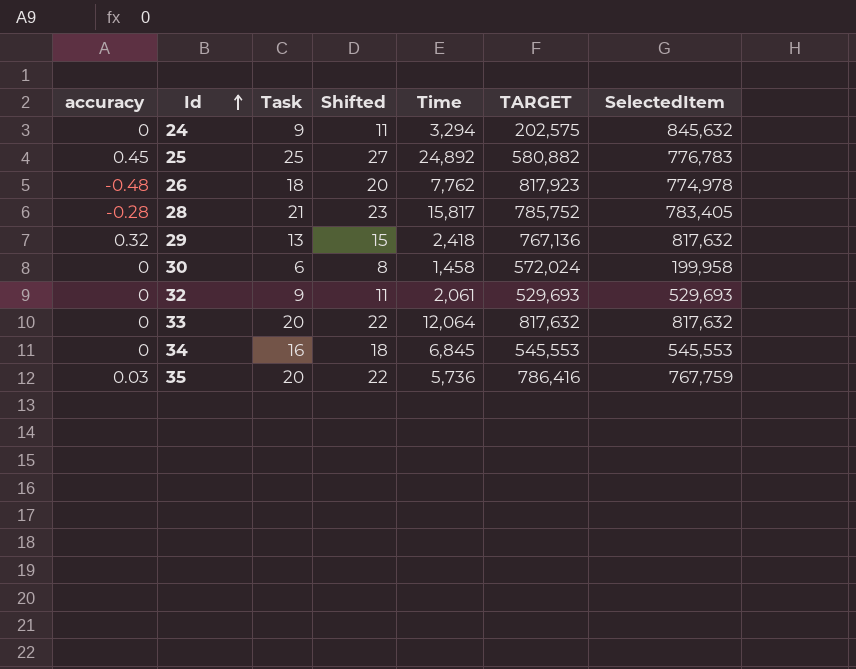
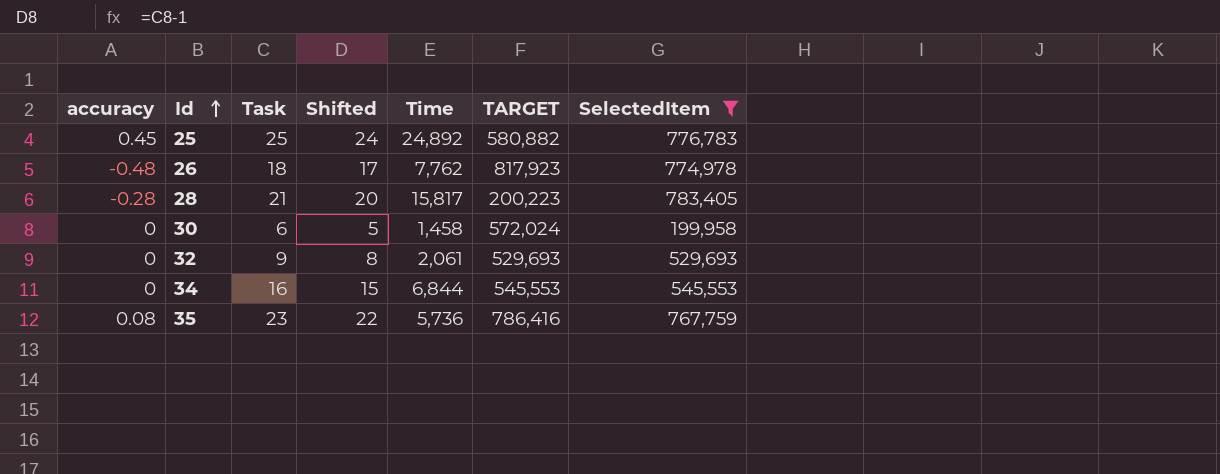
filter: none -> SelectedItem <= 783,405
column Shifted | formula: [Task] + 2 -> [Task] - 1
28 | TARGET: 785,752 -> 200,223
34 | Time: 6,845 -> 6,844
35 | accuracy: 0.03 -> 0.08
35 | Task: 20 -> 23

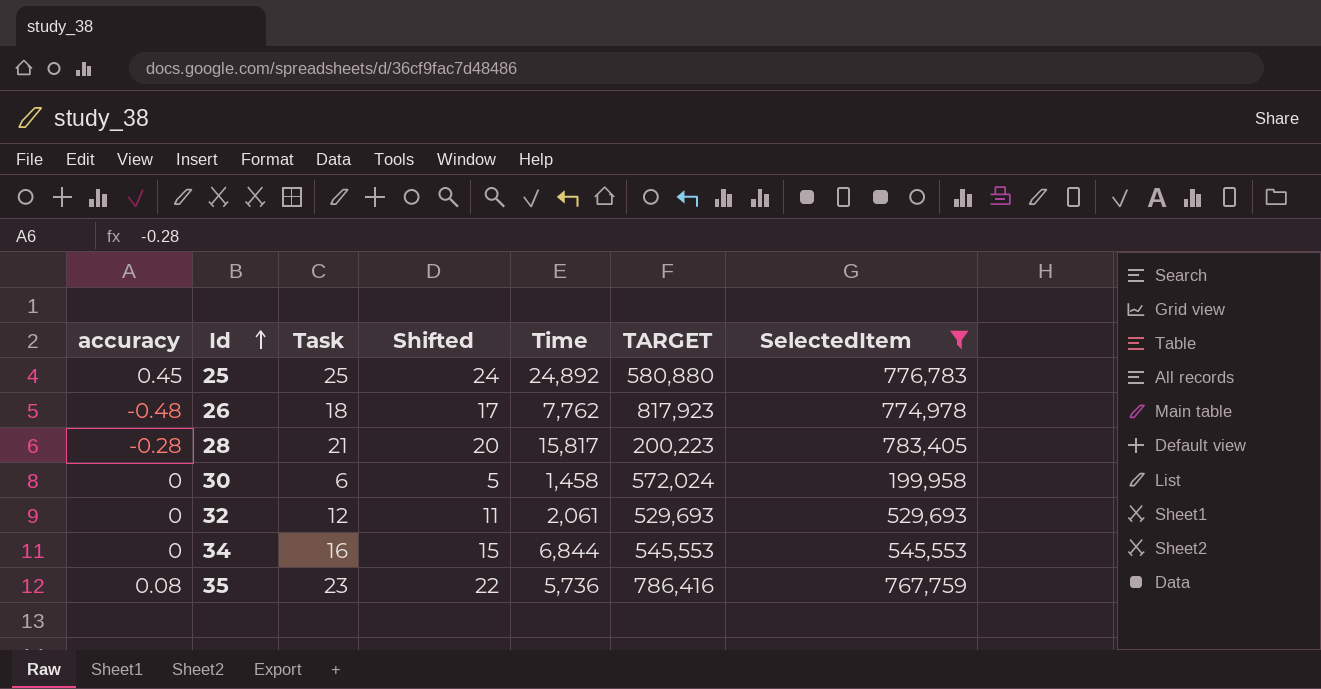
25 | TARGET: 580,882 -> 580,880
32 | Task: 9 -> 12
32 | Shifted: 8 -> 11

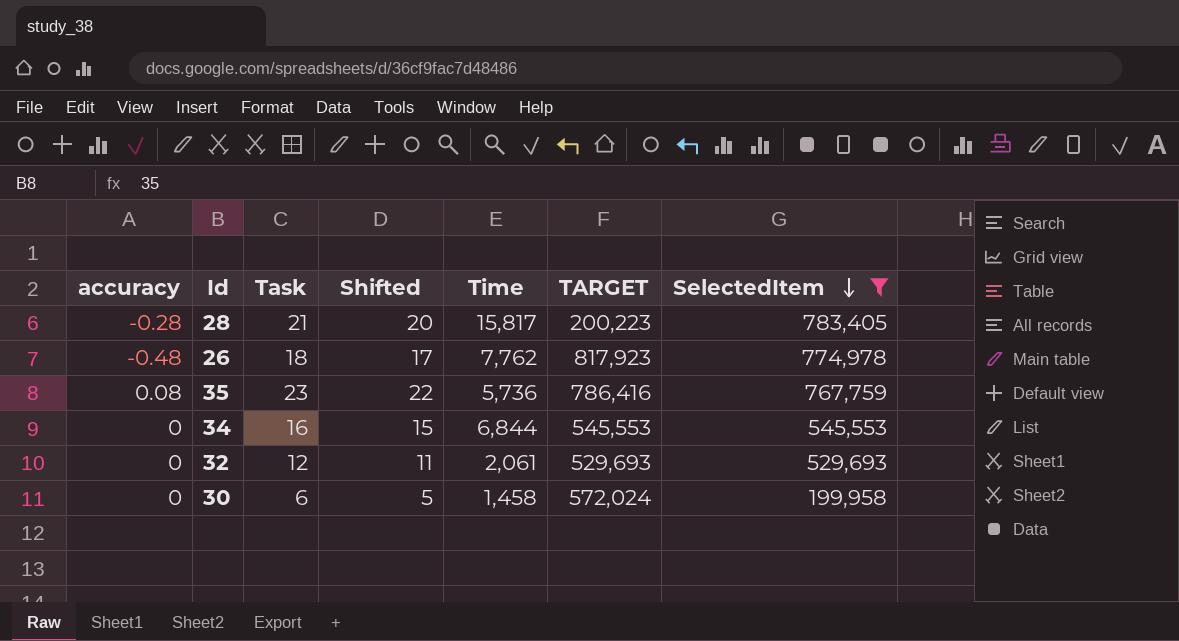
row order: Id ascending -> SelectedItem descending
row 25: 0.45 | 25 | 24 | 24,892 | 580,880 | 776,783 -> none

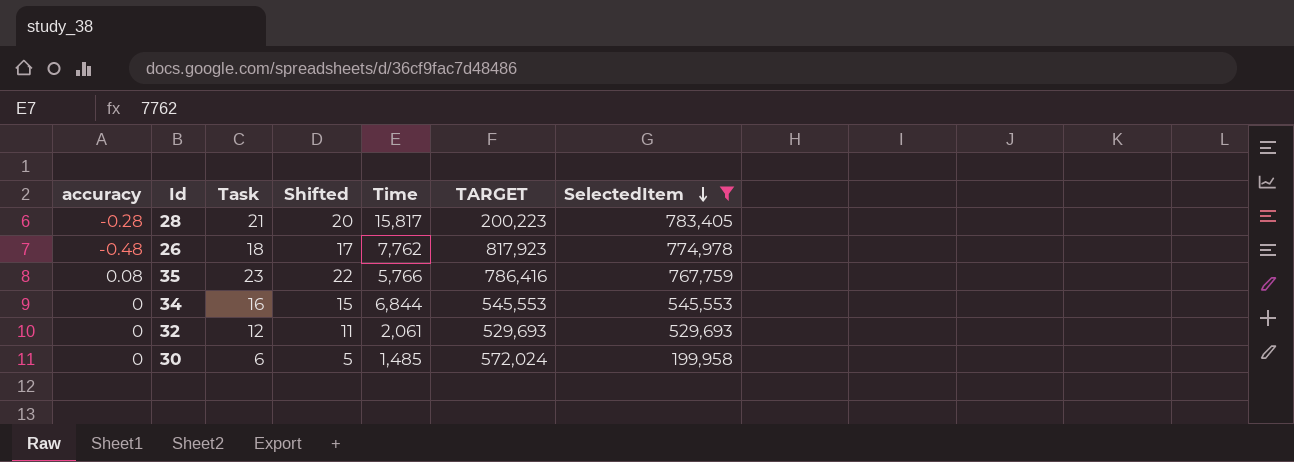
35 | Time: 5,736 -> 5,766
30 | Time: 1,458 -> 1,485

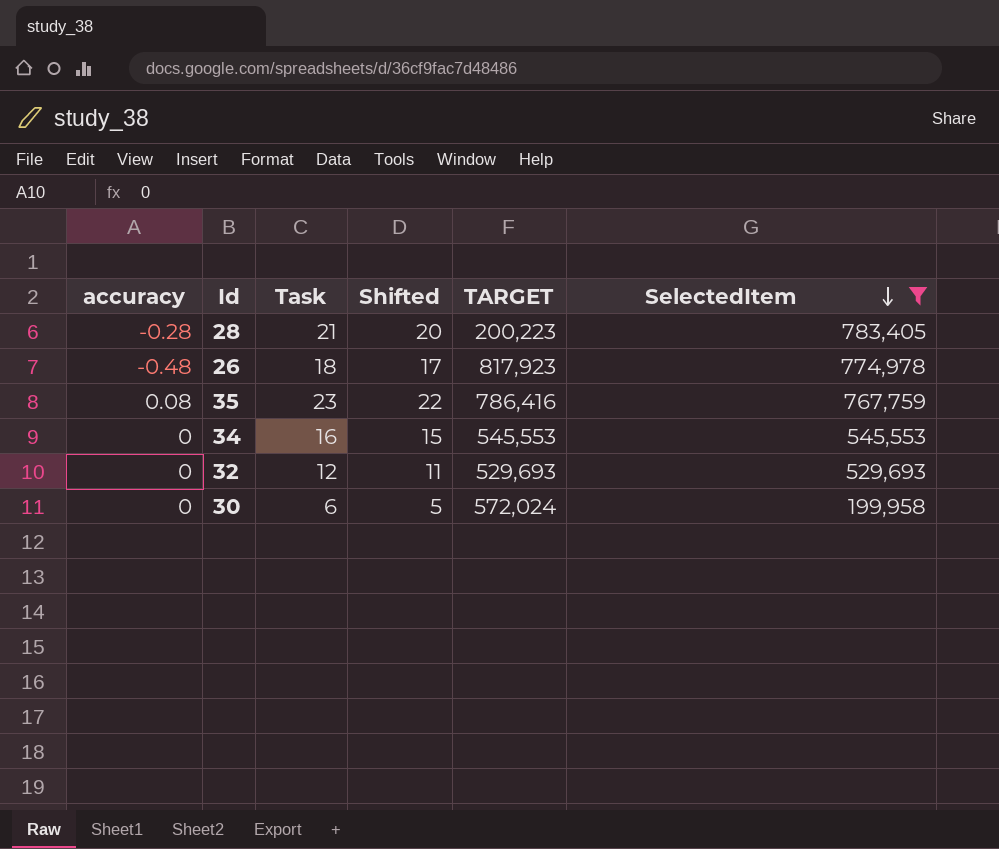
column Time | position: 5 -> none

